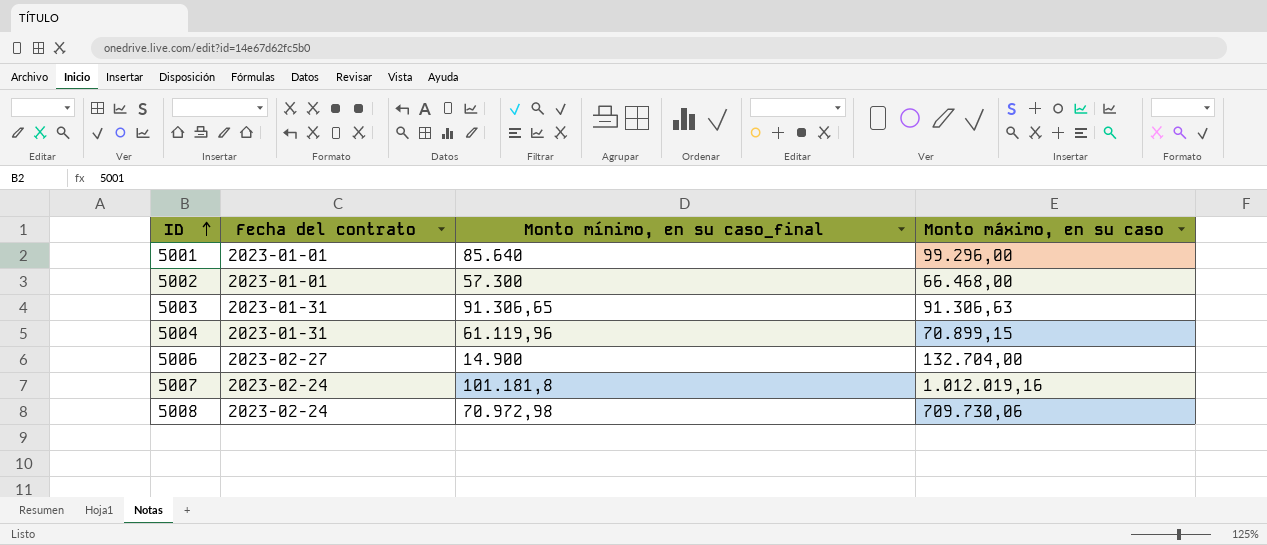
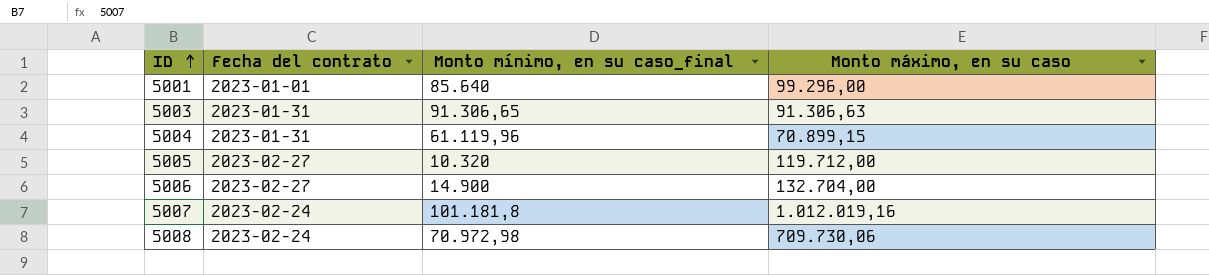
row 5002: 2023-01-01 | 57.300 | 66.468,00 -> none
row 5005: none -> 2023-02-27 | 10.320 | 119.712,00

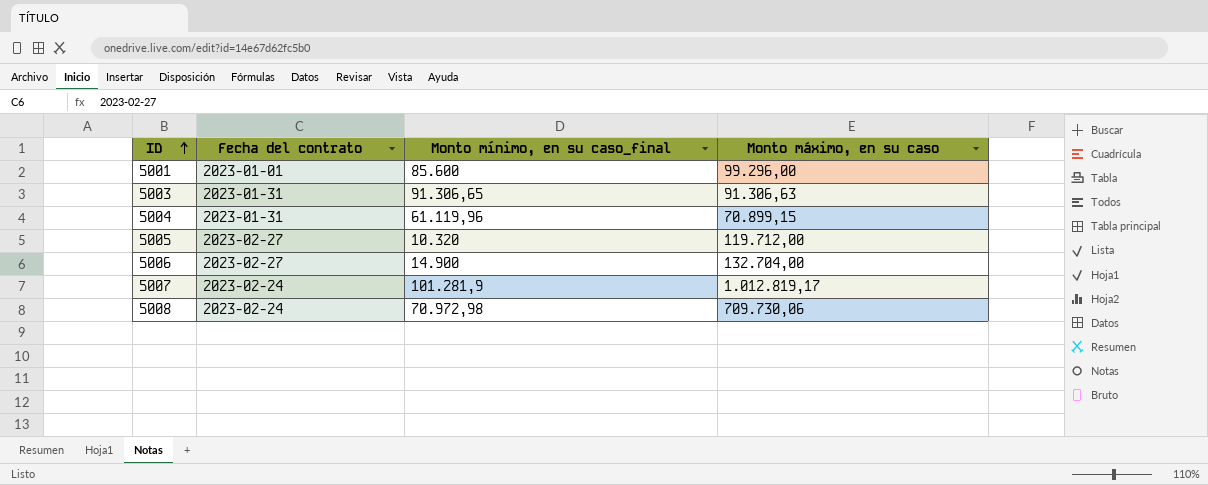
5001 | Monto mínimo, en su caso_final: 85.640 -> 85.600
5007 | Monto mínimo, en su caso_final: 101.181,8 -> 101.281,9
5007 | Monto máximo, en su caso: 1.012.019,16 -> 1.012.819,17

